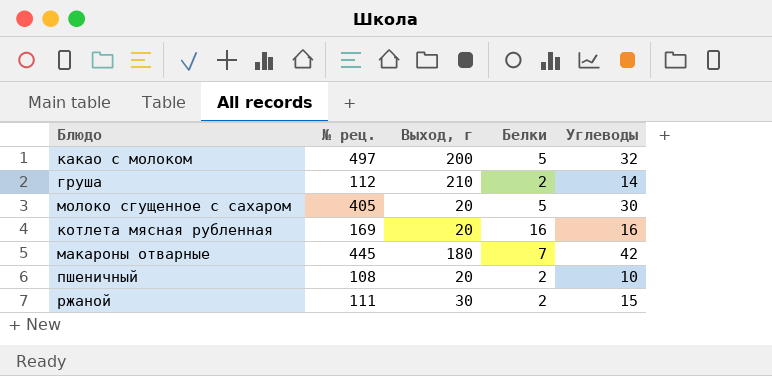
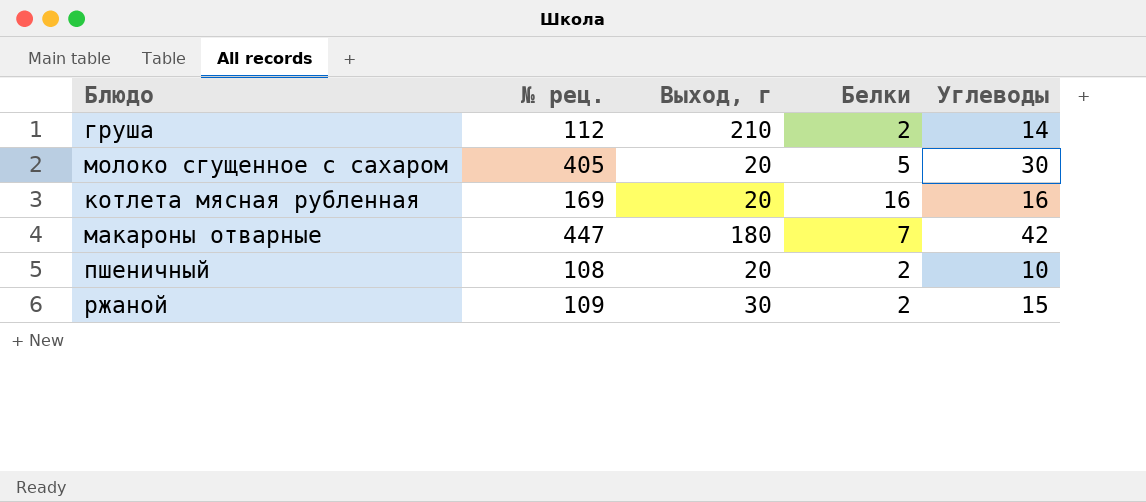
row какао с молоком: 497 | 200 | 5 | 32 -> none
макароны отварные | № рец.: 445 -> 447
ржаной | № рец.: 111 -> 109

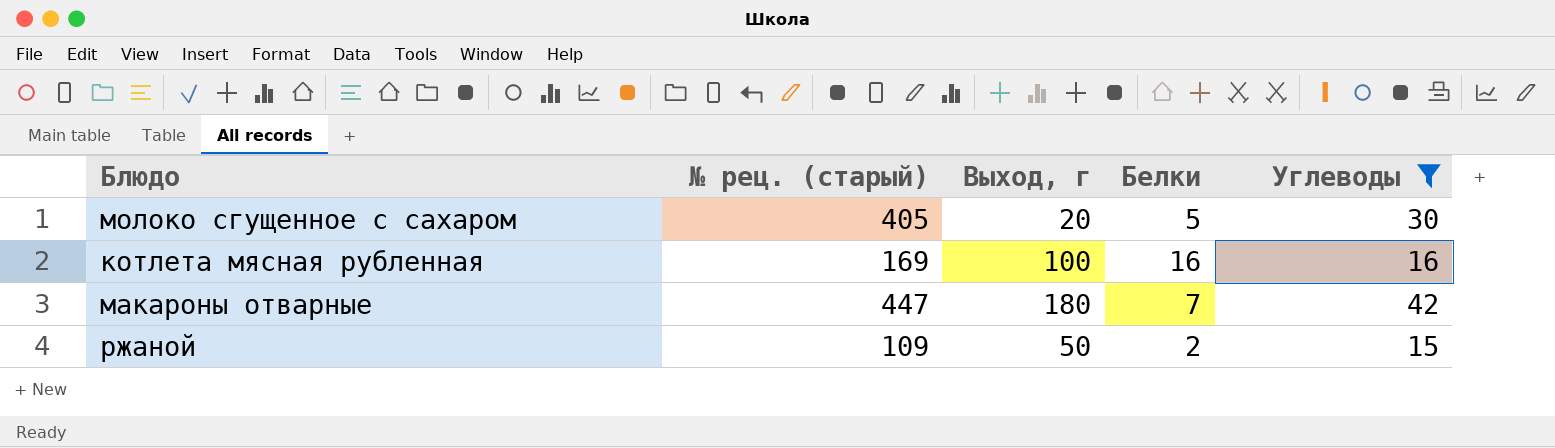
filter: none -> Углеводы >= 15
column name: № рец. -> № рец. (старый)
котлета мясная рубленная | Выход, г: 20 -> 100
ржаной | Выход, г: 30 -> 50

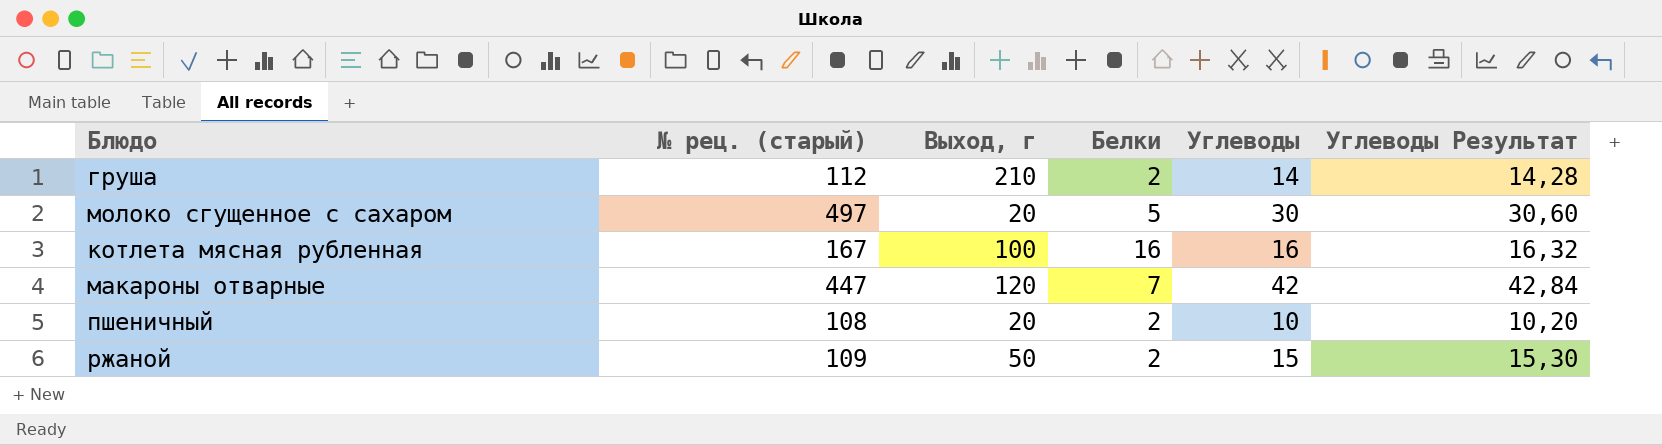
filter: Углеводы >= 15 -> none
column Углеводы Результат | formula: none -> [Углеводы] * 1,02
молоко сгущенное с сахаром | № рец. (старый): 405 -> 497
котлета мясная рубленная | № рец. (старый): 169 -> 167
макароны отварные | Выход, г: 180 -> 120

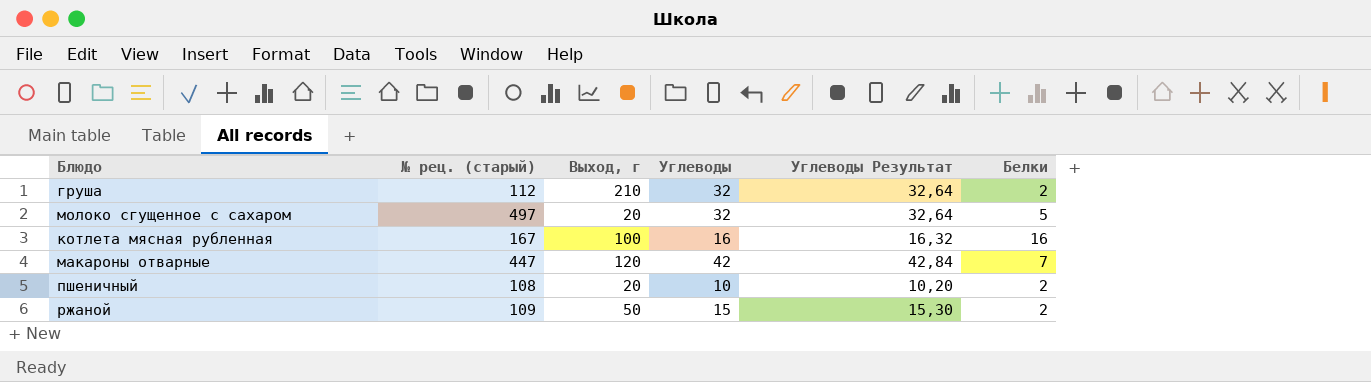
column Белки | position: 4 -> 6
груша | Углеводы: 14 -> 32
груша | Углеводы Результат: 14,28 -> 32,64
молоко сгущенное с сахаром | Углеводы: 30 -> 32
молоко сгущенное с сахаром | Углеводы Результат: 30,60 -> 32,64

